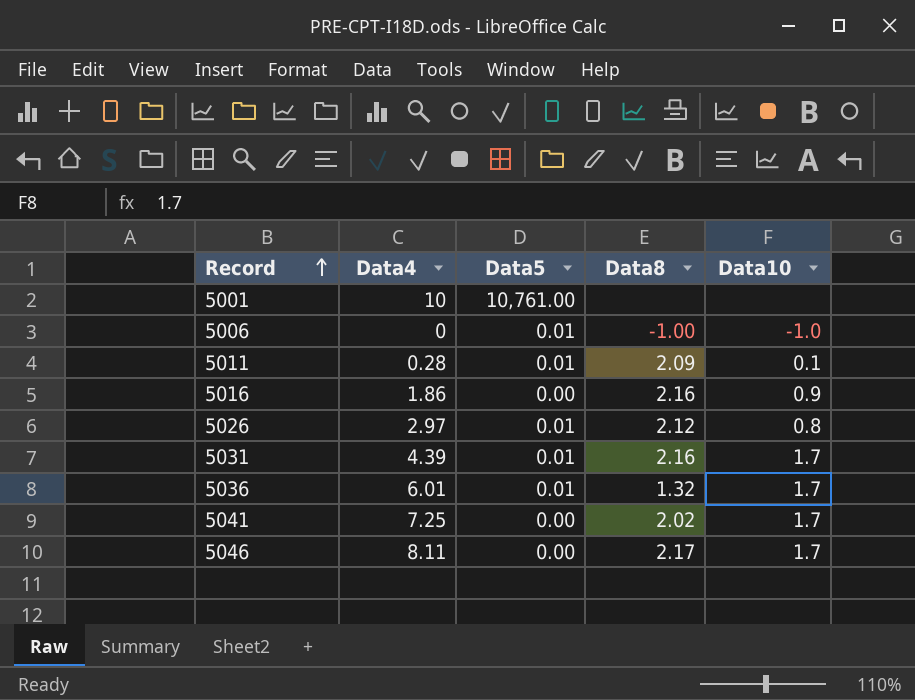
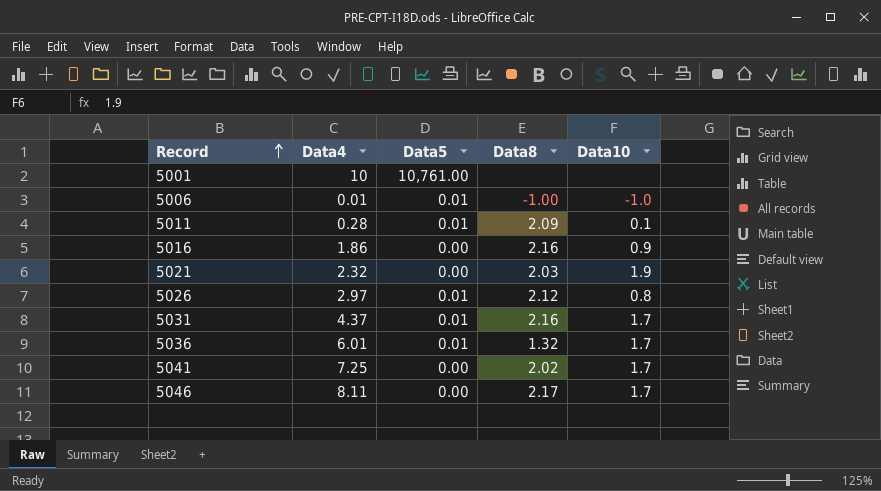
5006 | Data4: 0 -> 0.01
row 5021: none -> 2.32 | 0.00 | 2.03 | 1.9
5031 | Data4: 4.39 -> 4.37

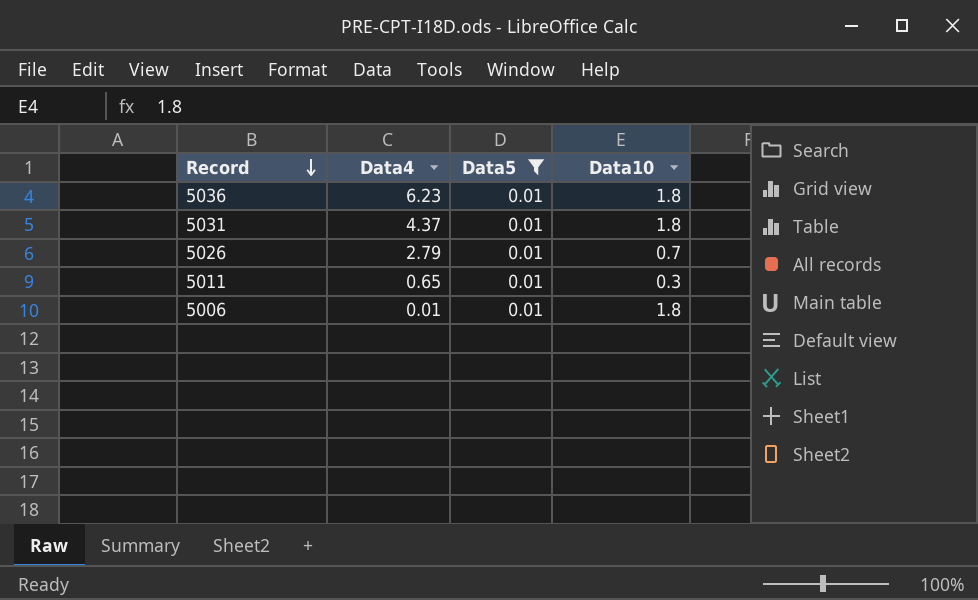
filter: none -> Data5 = 0.01
row order: Record ascending -> Record descending
column Data8 | position: 4 -> none
5036 | Data4: 6.01 -> 6.23
5036 | Data10: 1.7 -> 1.8
5031 | Data10: 1.7 -> 1.8
5026 | Data4: 2.97 -> 2.79
5026 | Data10: 0.8 -> 0.7
5011 | Data4: 0.28 -> 0.65
5011 | Data10: 0.1 -> 0.3
5006 | Data10: -1.0 -> 1.8

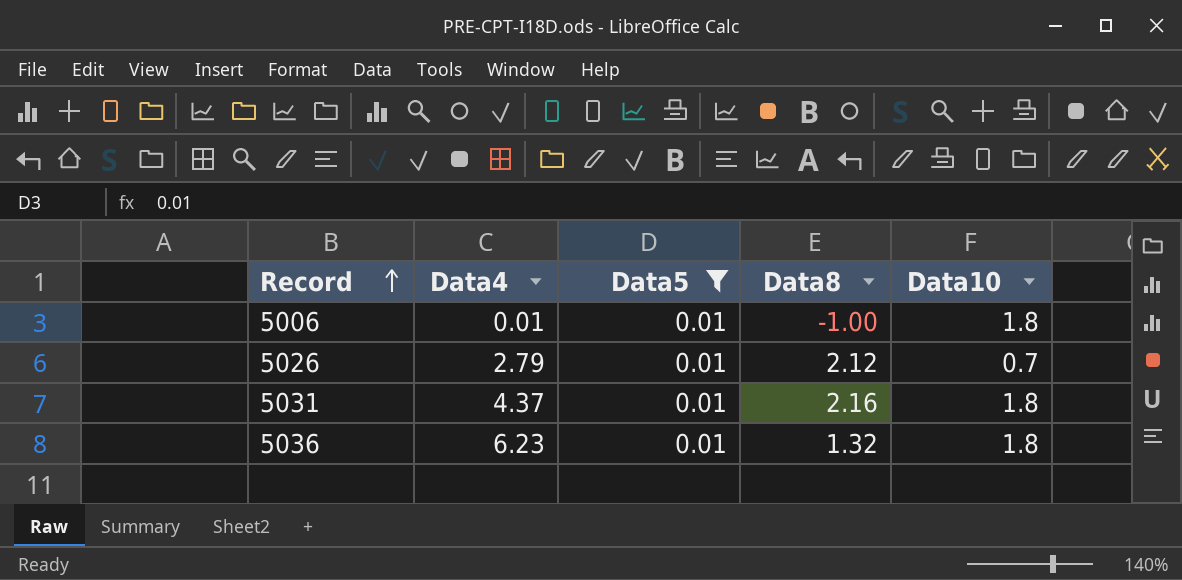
row order: Record descending -> Record ascending
column Data8 | position: none -> 4
row 5011: 0.65 | 0.01 | 0.3 -> none

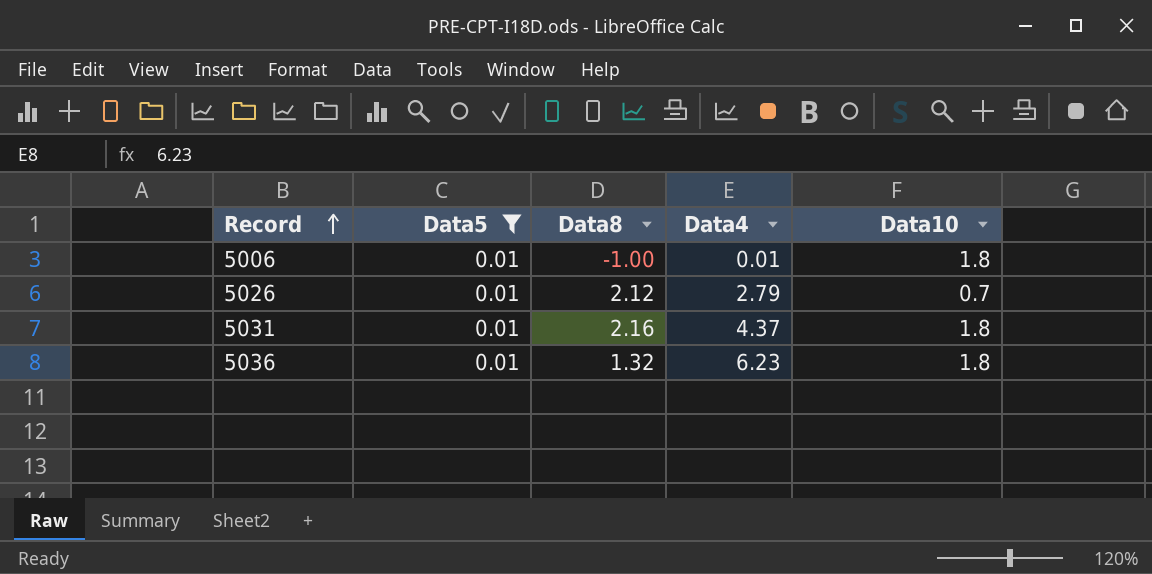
column Data4 | position: 2 -> 4

